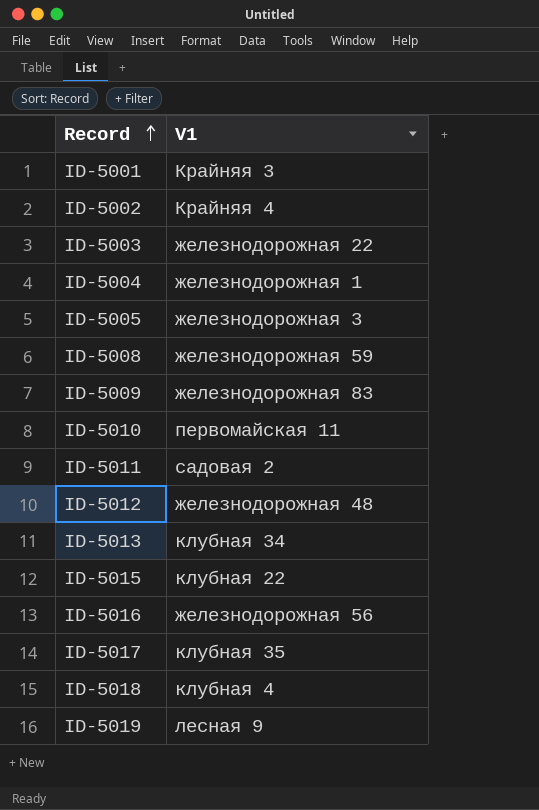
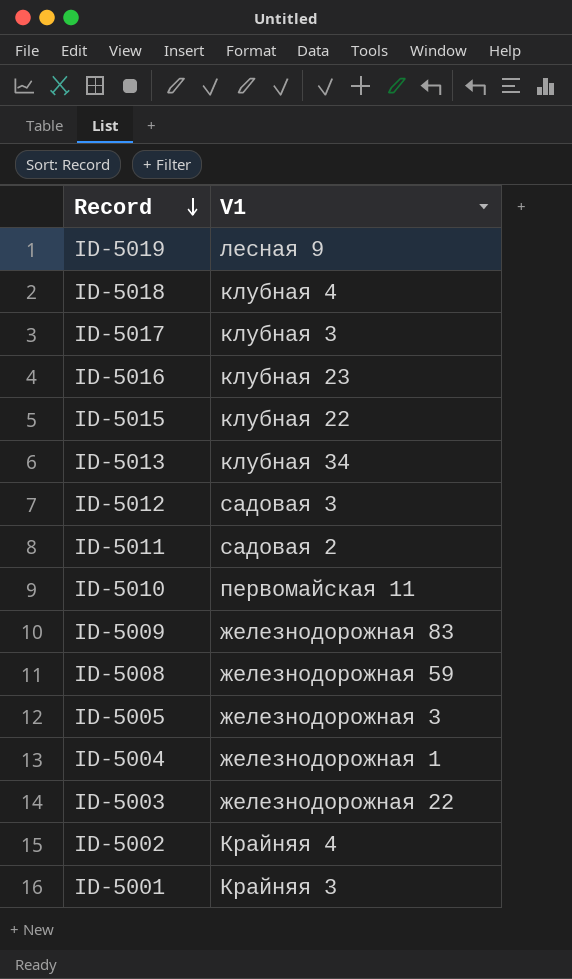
row order: Record ascending -> Record descending
ID-5017 | V1: клубная 35 -> клубная 3
ID-5016 | V1: железнодорожная 56 -> клубная 23
ID-5012 | V1: железнодорожная 48 -> садовая 3

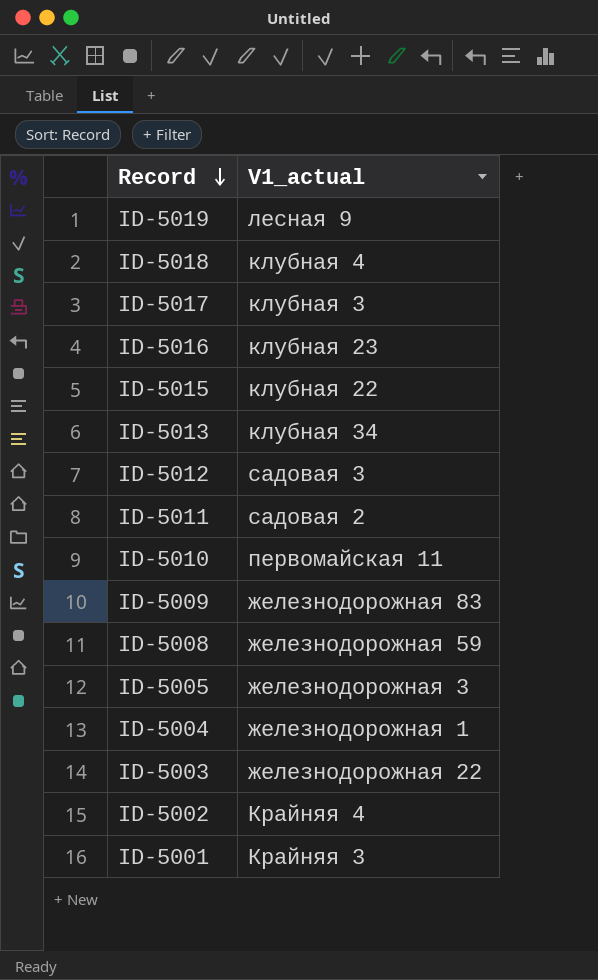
column name: V1 -> V1_actual

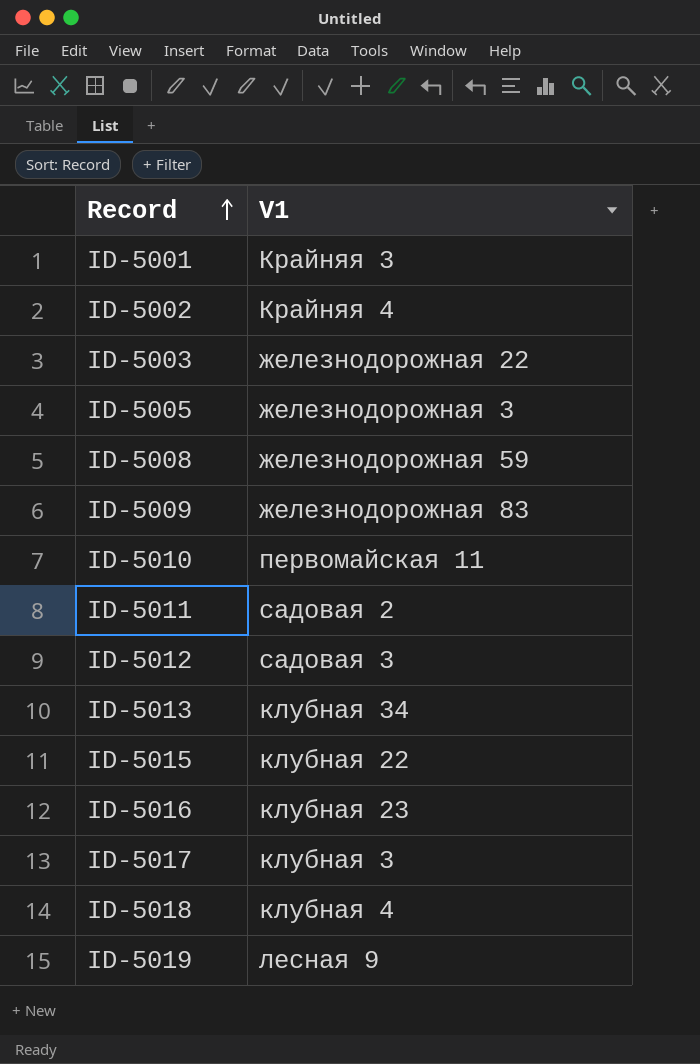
row order: Record descending -> Record ascending
column name: V1_actual -> V1
row ID-5004: железнодорожная 1 -> none

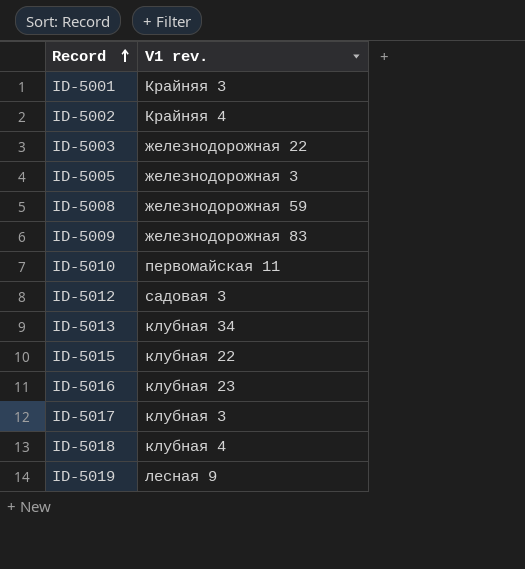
column name: V1 -> V1 rev.
row ID-5011: садовая 2 -> none

